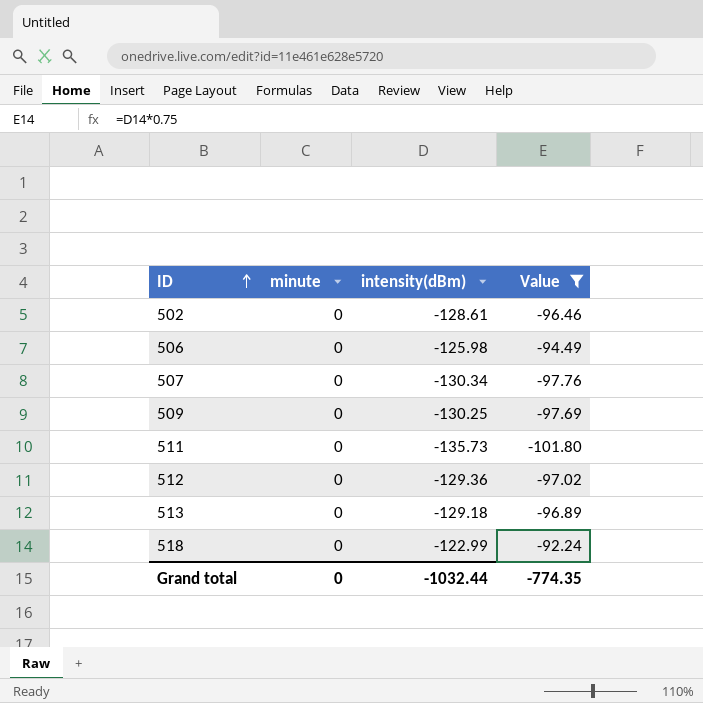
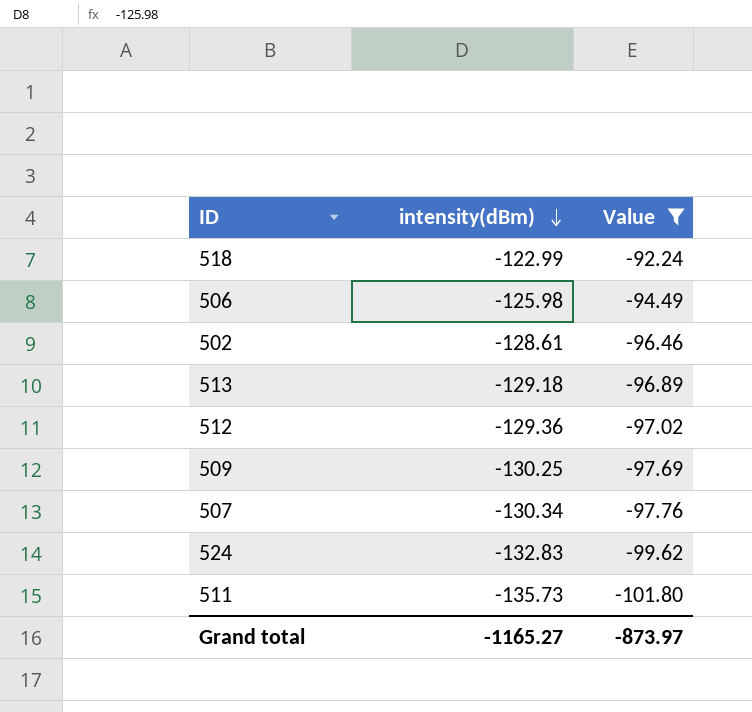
row order: ID ascending -> intensity(dBm) descending
column minute | position: 2 -> none
row 524: none -> -132.83 | -99.62
Grand total | intensity(dBm): -1032.44 -> -1165.27
Grand total | Value: -774.35 -> -873.97

